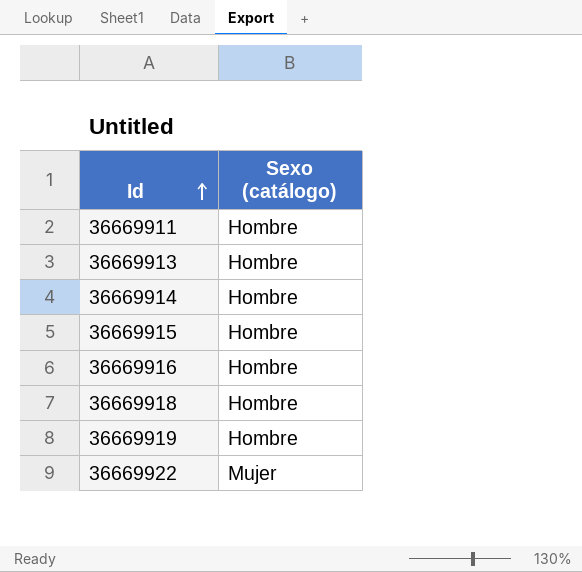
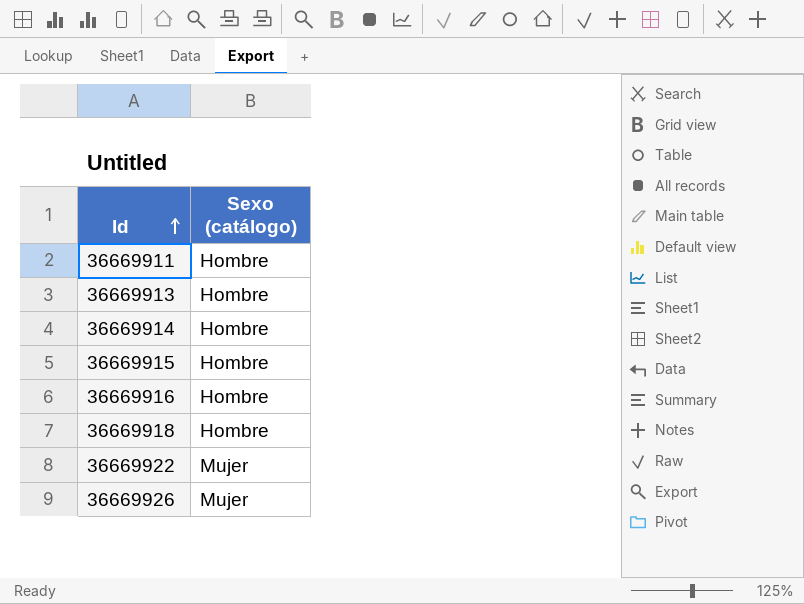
row 36669919: Hombre -> none
row 36669926: none -> Mujer

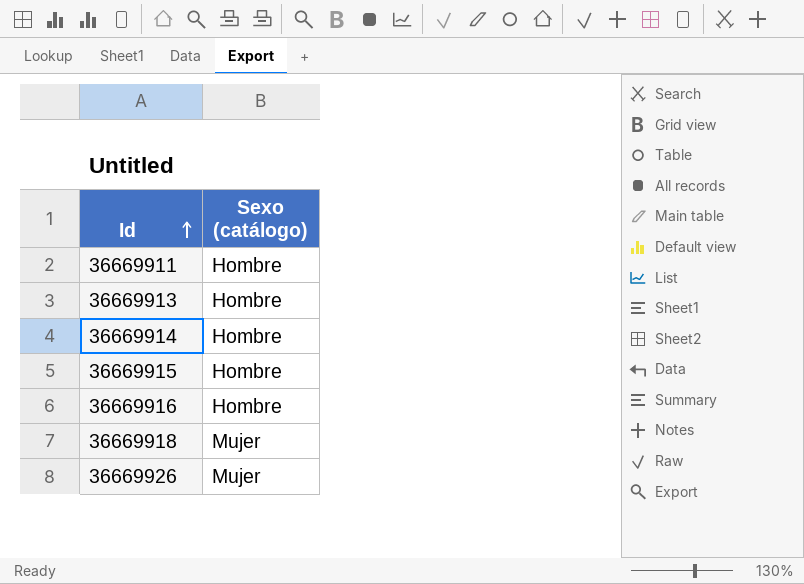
row 36669922: Mujer -> none
36669918 | Sexo (catálogo): Hombre -> Mujer

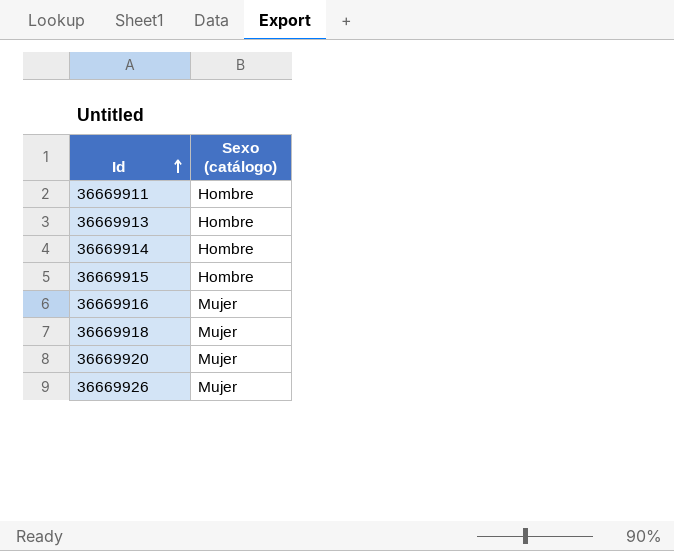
36669916 | Sexo (catálogo): Hombre -> Mujer
row 36669920: none -> Mujer

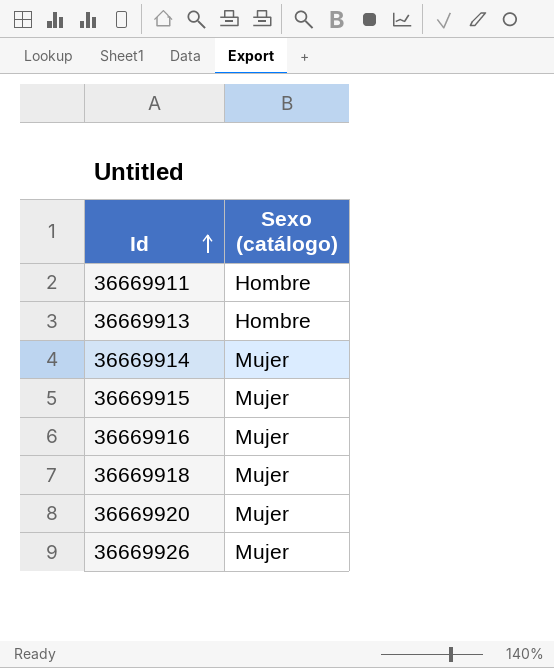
36669914 | Sexo (catálogo): Hombre -> Mujer
36669915 | Sexo (catálogo): Hombre -> Mujer

